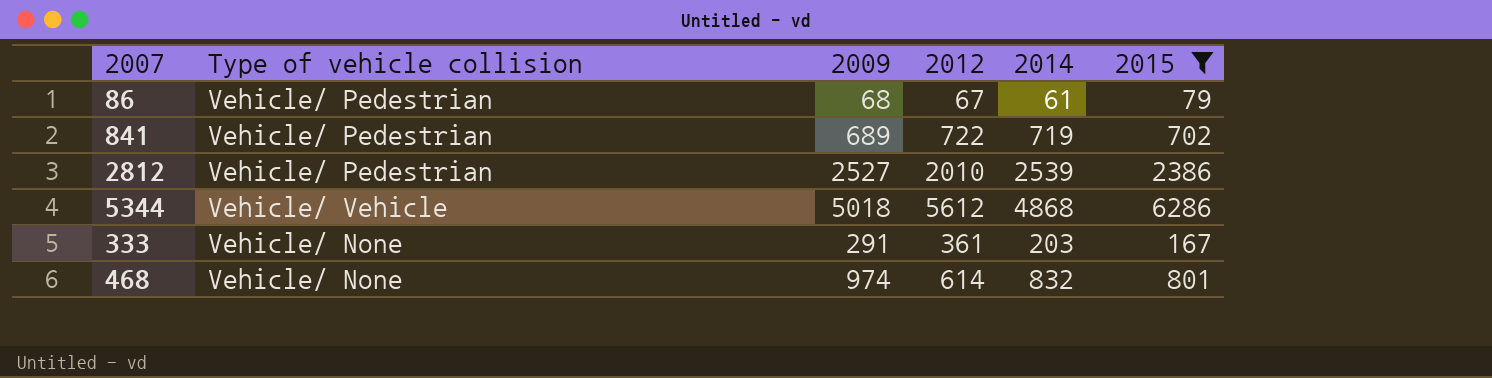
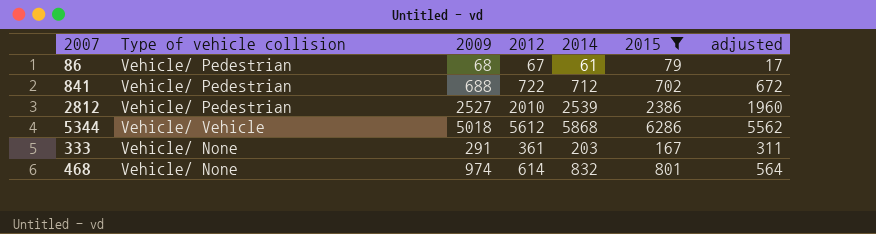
column adjusted | formula: none -> [2012] - 50
841 | 2009: 689 -> 688
841 | 2014: 719 -> 712
5344 | 2014: 4868 -> 5868

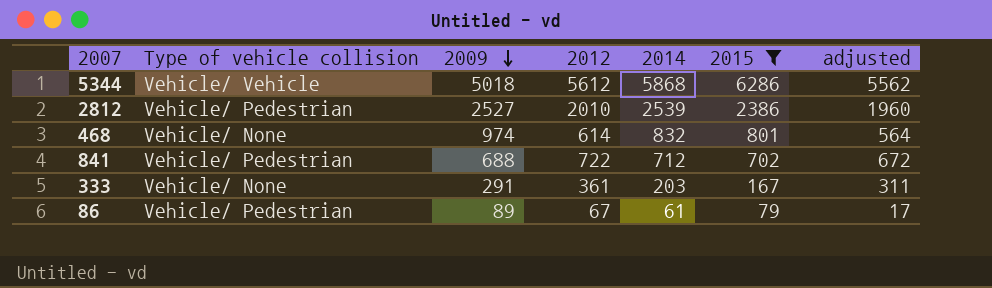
row order: none -> 2009 descending
86 | 2009: 68 -> 89

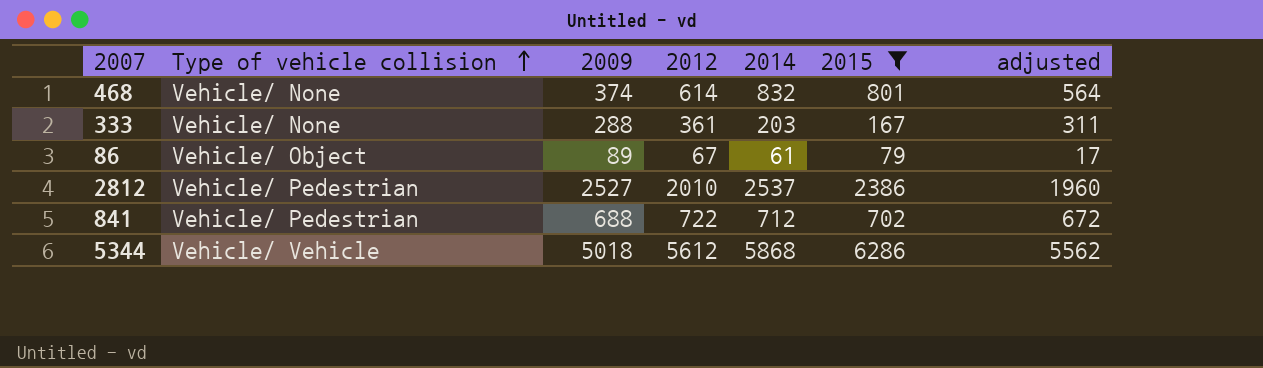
row order: 2009 descending -> Type of vehicle collision ascending
468 | 2009: 974 -> 374
333 | 2009: 291 -> 288
86 | Type of vehicle collision: Vehicle/ Pedestrian -> Vehicle/ Object
2812 | 2014: 2539 -> 2537

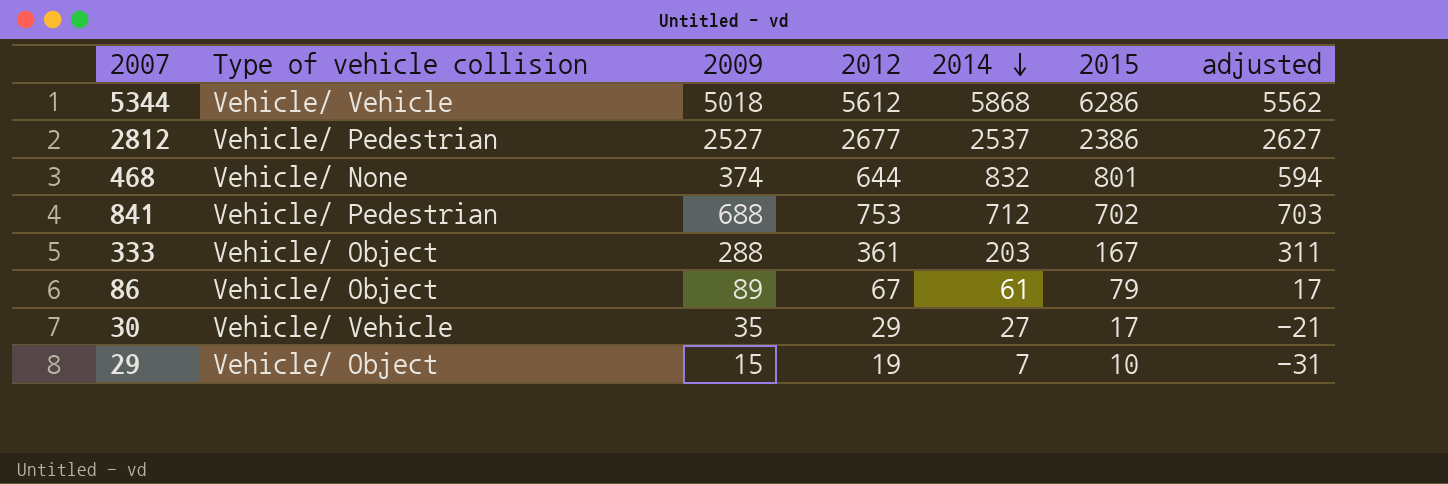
filter: 2015 >= 79 -> none
row order: Type of vehicle collision ascending -> 2014 descending
2812 | 2012: 2010 -> 2677
2812 | adjusted: 1960 -> 2627
468 | 2012: 614 -> 644
468 | adjusted: 564 -> 594
841 | 2012: 722 -> 753
841 | adjusted: 672 -> 703
333 | Type of vehicle collision: Vehicle/ None -> Vehicle/ Object

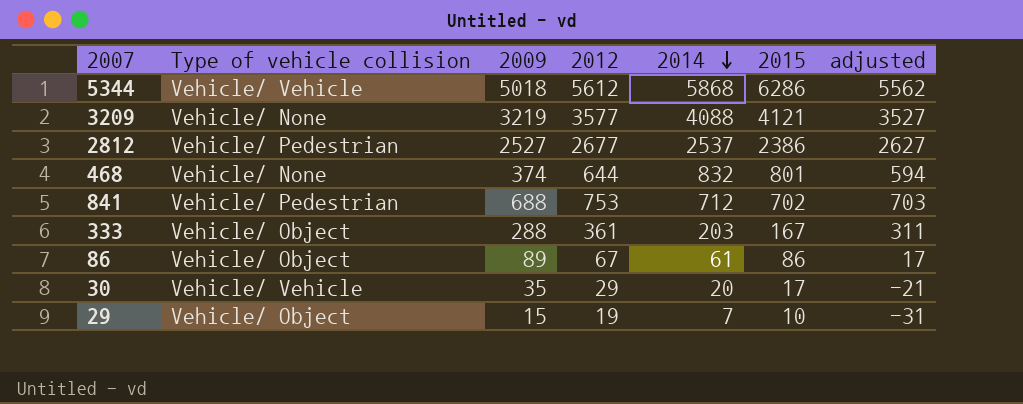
row 3209: none -> Vehicle/ None | 3219 | 3577 | 4088 | 4121 | 3527
86 | 2015: 79 -> 86
30 | 2014: 27 -> 20

